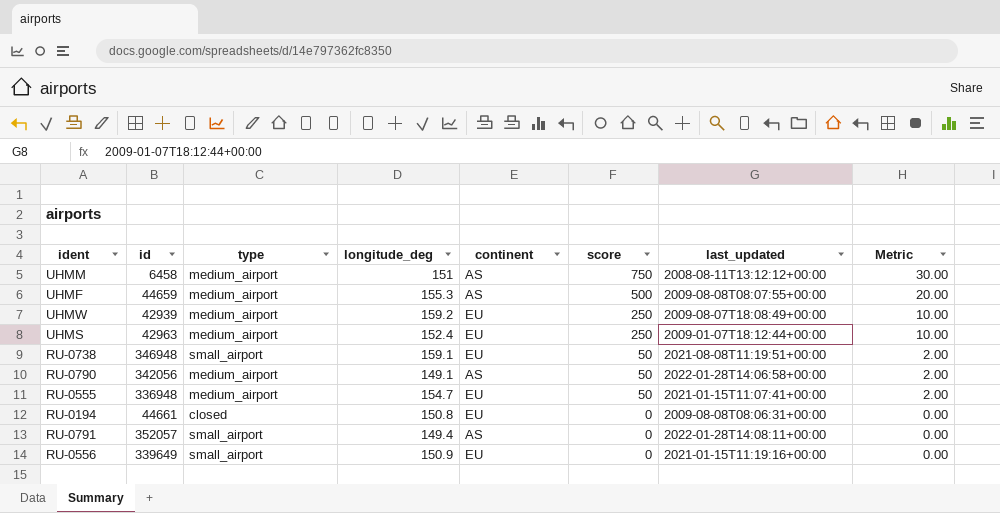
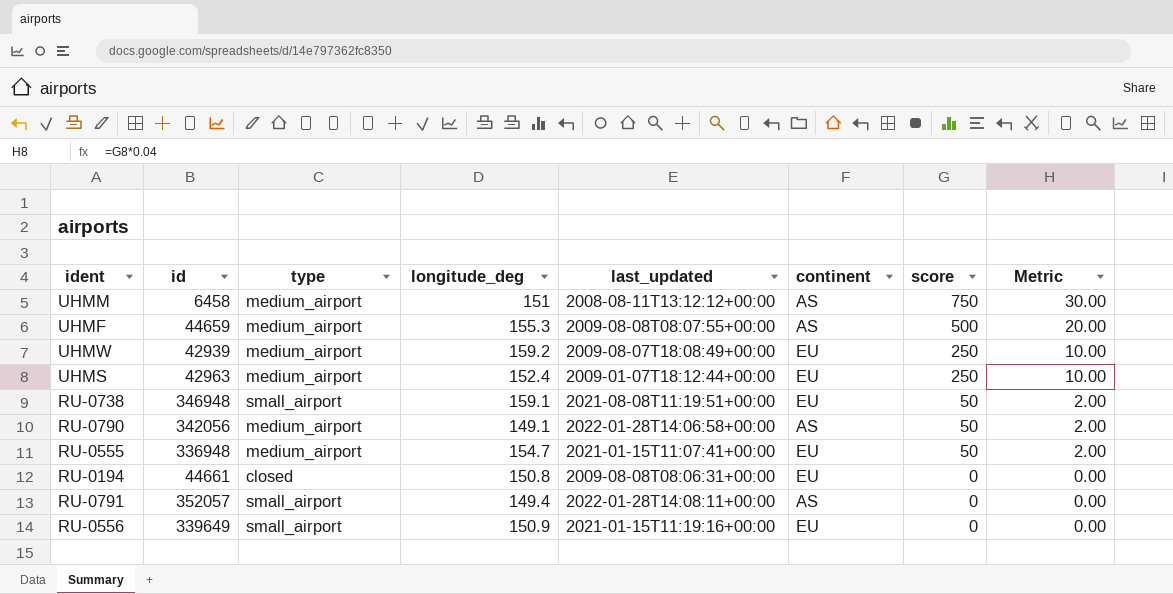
column last_updated | position: 7 -> 5

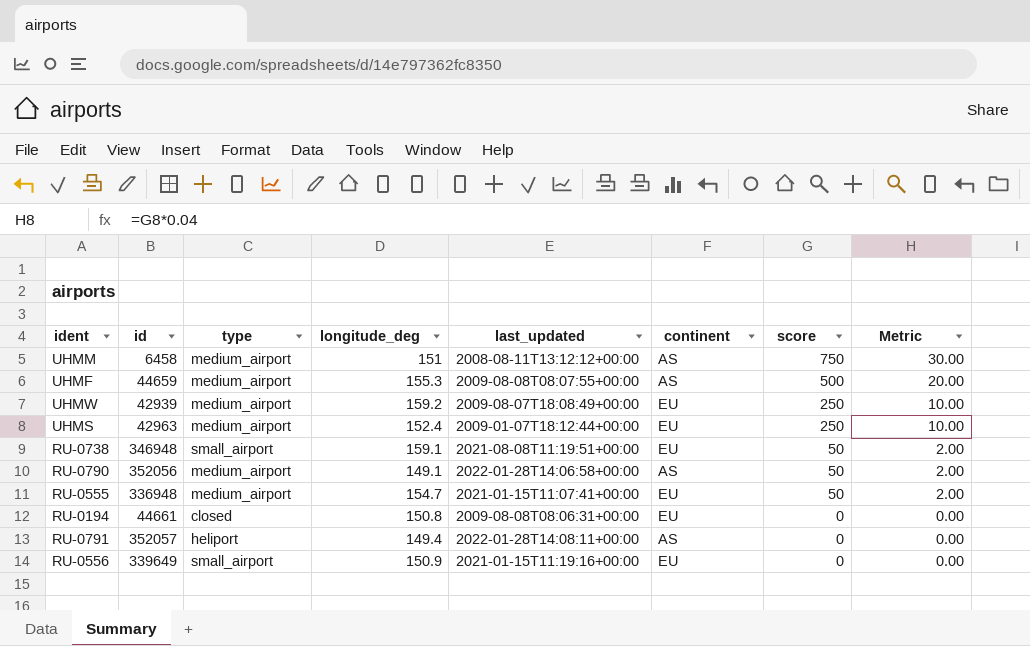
RU-0790 | id: 342056 -> 352056
RU-0791 | type: small_airport -> heliport

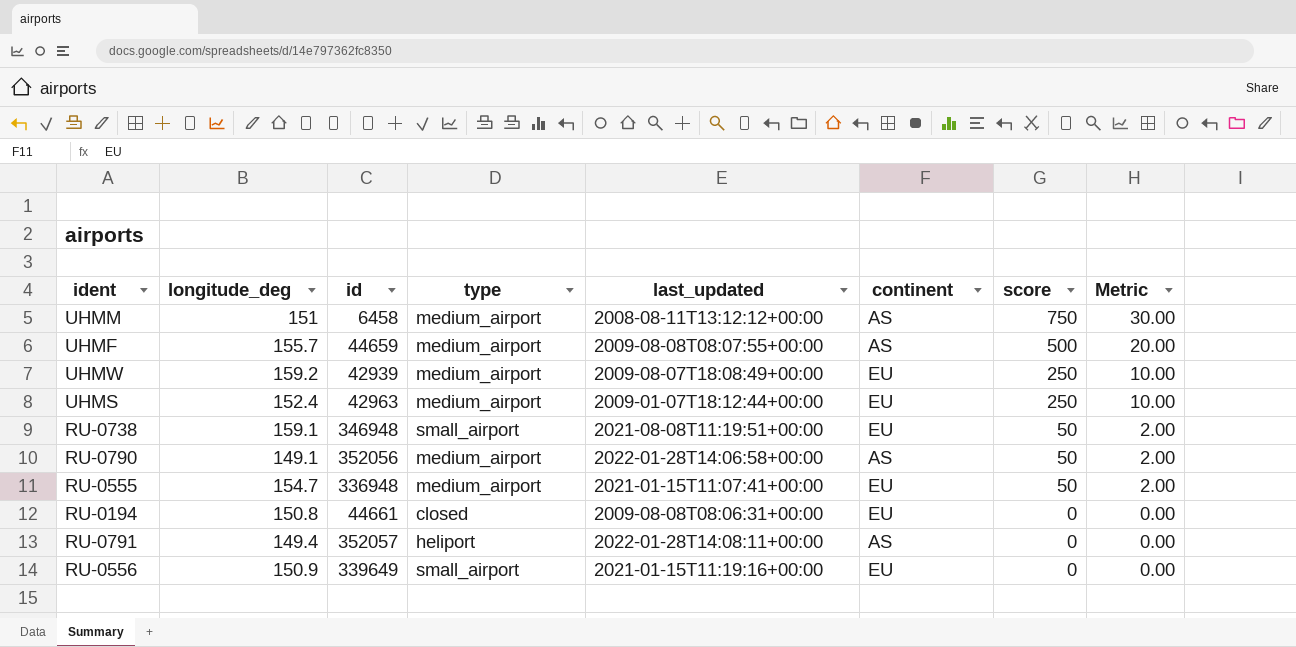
column longitude_deg | position: 4 -> 2
UHMF | longitude_deg: 155.3 -> 155.7

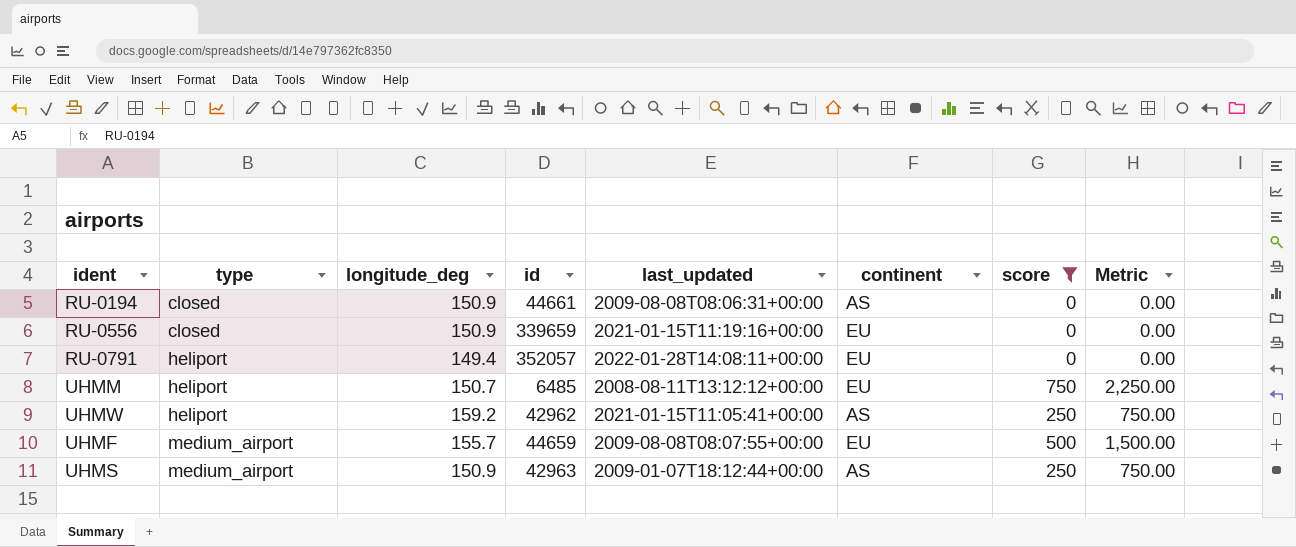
filter: none -> score != 50
row order: score descending -> type ascending
column type | position: 4 -> 2
column Metric | formula: [score] * 0.04 -> [score] * 3
RU-0194 | longitude_deg: 150.8 -> 150.9
RU-0194 | continent: EU -> AS
RU-0556 | type: small_airport -> closed
RU-0556 | id: 339649 -> 339659
RU-0791 | continent: AS -> EU
UHMM | type: medium_airport -> heliport
UHMM | longitude_deg: 151 -> 150.7
UHMM | id: 6458 -> 6485
UHMM | continent: AS -> EU
UHMW | type: medium_airport -> heliport
UHMW | id: 42939 -> 42962
UHMW | last_updated: 2009-08-07T18:08:49+00:00 -> 2021-01-15T11:05:41+00:00
UHMW | continent: EU -> AS
UHMF | continent: AS -> EU
UHMS | longitude_deg: 152.4 -> 150.9
UHMS | continent: EU -> AS

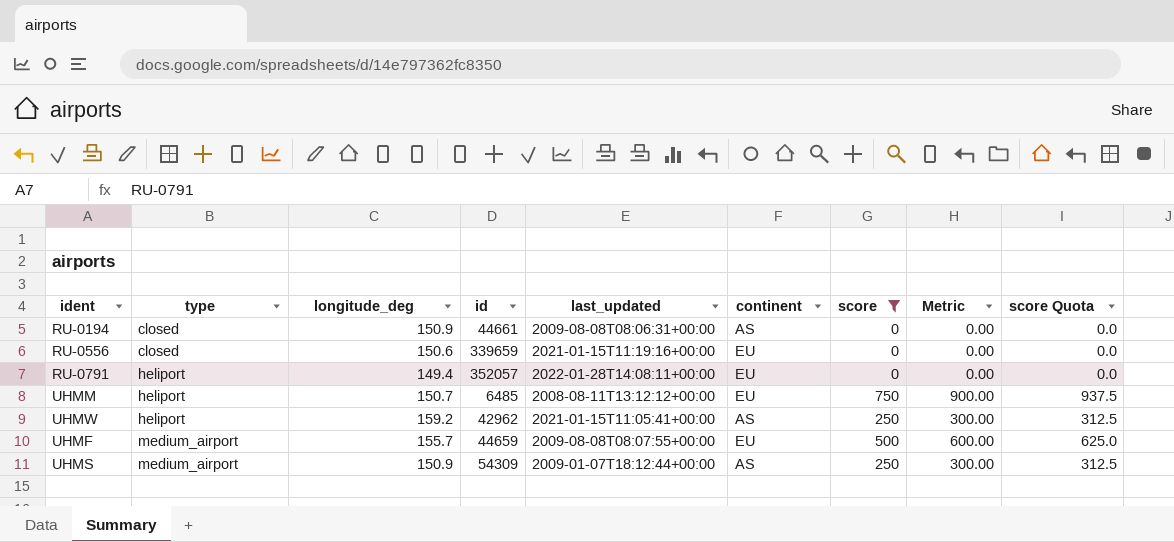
column Metric | formula: [score] * 3 -> [score] * 1.2
column score Quota | formula: none -> [score] * 1.25
RU-0556 | longitude_deg: 150.9 -> 150.6
UHMS | id: 42963 -> 54309

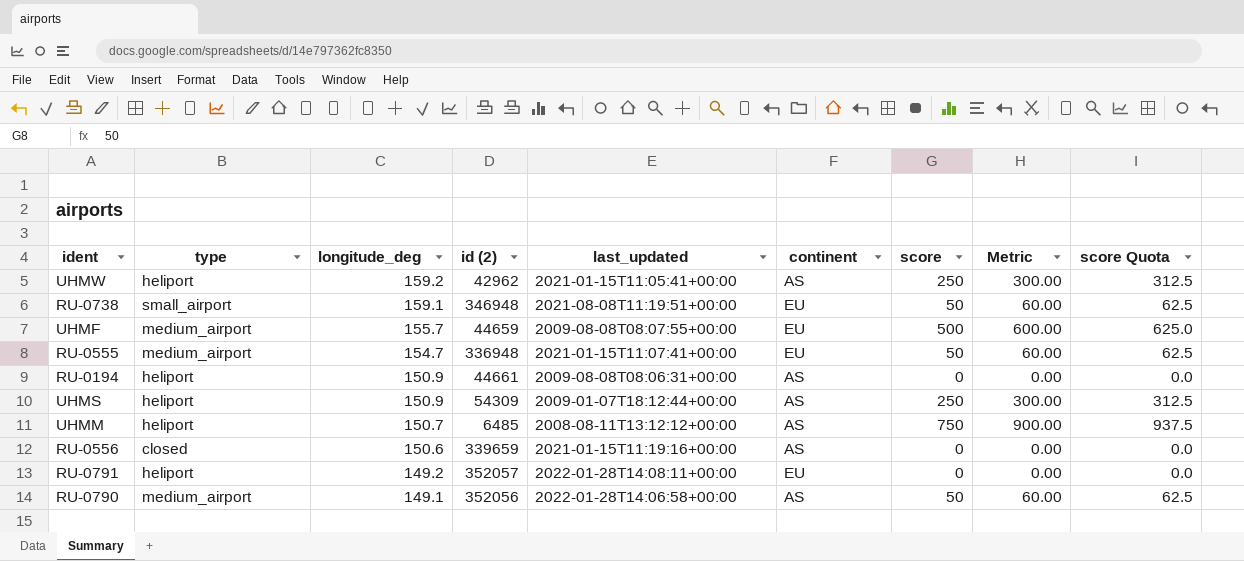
filter: score != 50 -> none
row order: type ascending -> longitude_deg descending
column name: id -> id (2)
RU-0194 | type: closed -> heliport
UHMS | type: medium_airport -> heliport
UHMM | continent: EU -> AS
RU-0556 | continent: EU -> AS
RU-0791 | longitude_deg: 149.4 -> 149.2

